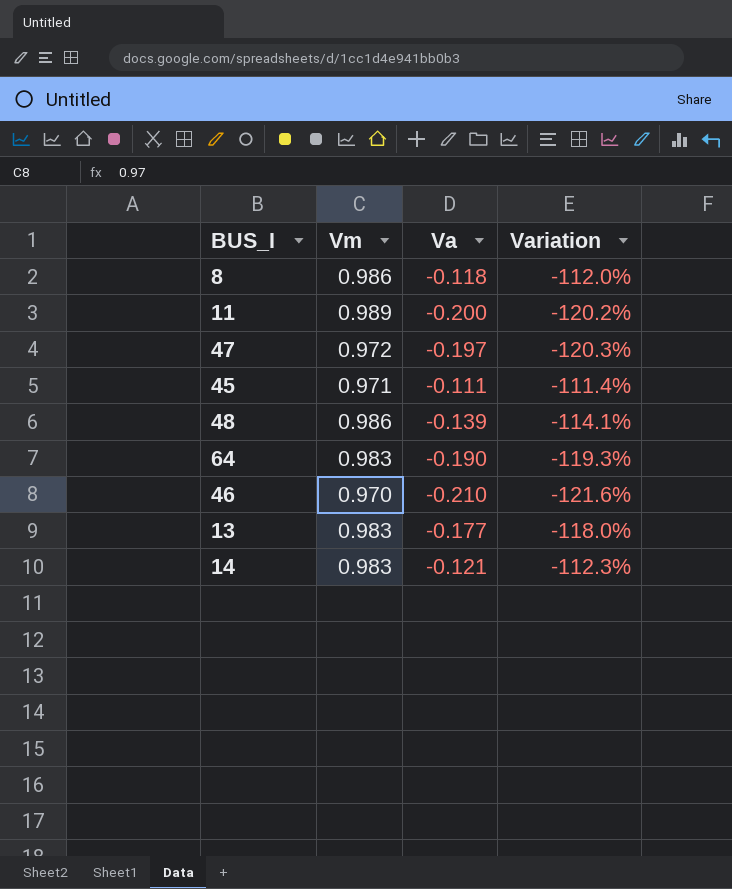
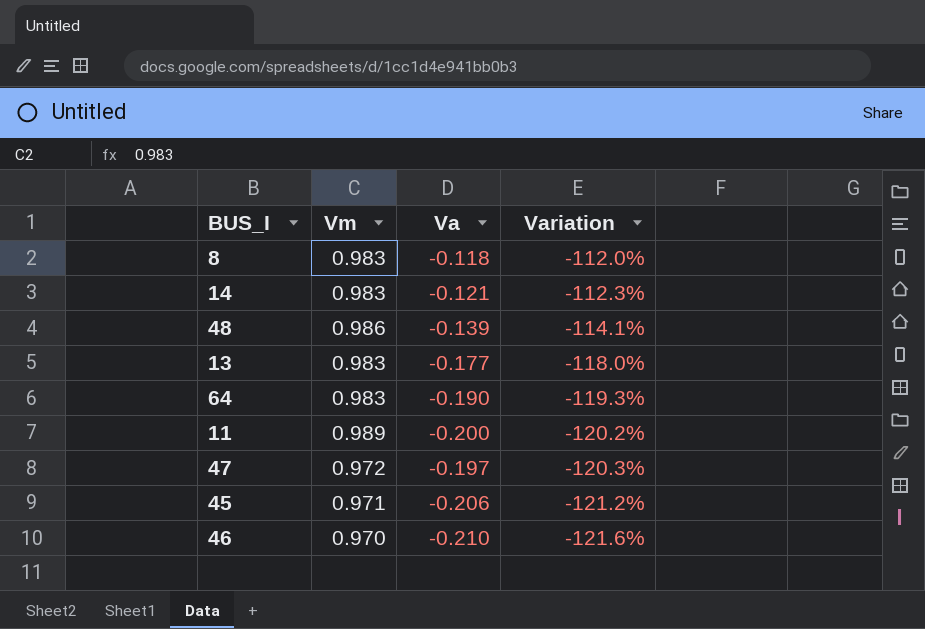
row order: none -> Variation descending
8 | Vm: 0.986 -> 0.983
45 | Va: -0.111 -> -0.206
45 | Variation: -111.4% -> -121.2%

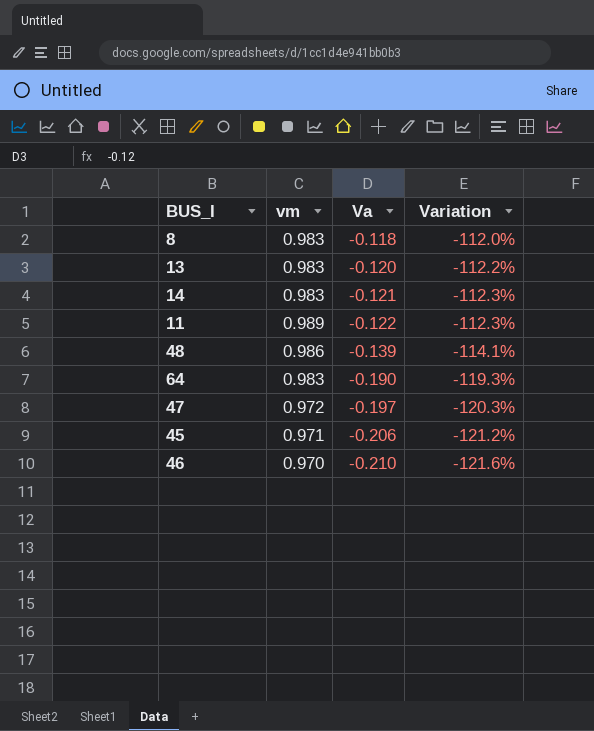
row order: Variation descending -> Va descending
column name: Vm -> vm
13 | Va: -0.177 -> -0.120
13 | Variation: -118.0% -> -112.2%
11 | Va: -0.200 -> -0.122
11 | Variation: -120.2% -> -112.3%

